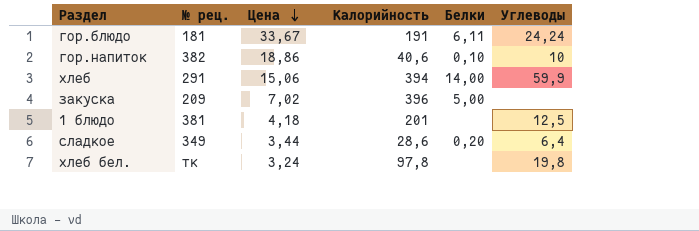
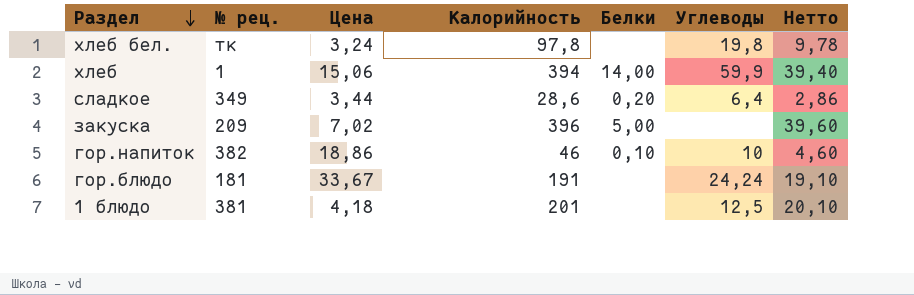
row order: Цена descending -> Раздел descending
column Нетто | formula: none -> [Калорийность] * 0,1
хлеб | № рец.: 291 -> 1
гор.напиток | Калорийность: 40,6 -> 46
гор.блюдо | Белки: 6,11 -> none

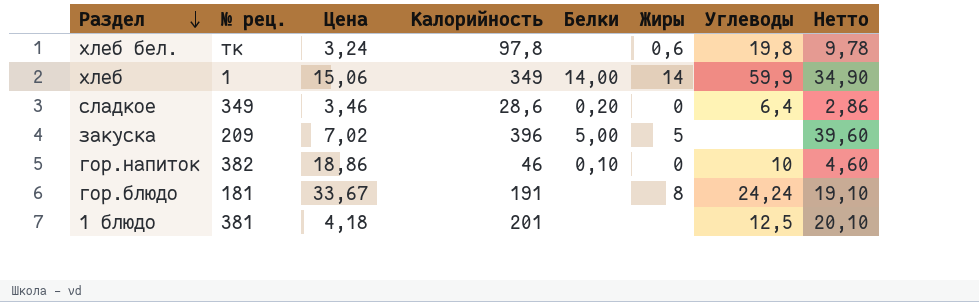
column Жиры | position: none -> 6
хлеб | Калорийность: 394 -> 349
хлеб | Нетто: 39,40 -> 34,90
сладкое | Цена: 3,44 -> 3,46

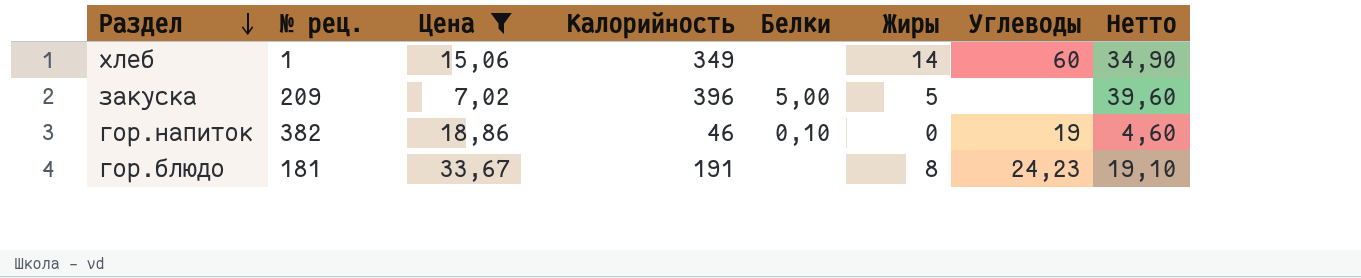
filter: none -> Цена >= 7,02
хлеб | Белки: 14,00 -> none
хлеб | Углеводы: 59,9 -> 60
гор.напиток | Углеводы: 10 -> 19
гор.блюдо | Углеводы: 24,24 -> 24,23

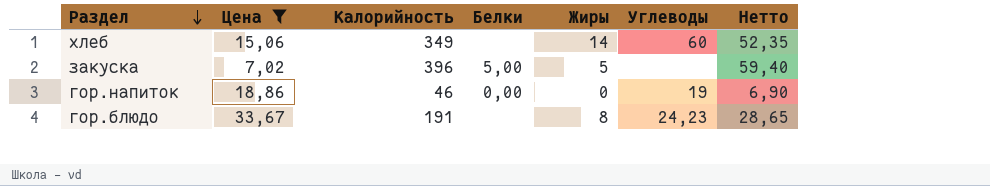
column № рец. | position: 2 -> none
column Нетто | formula: [Калорийность] * 0,1 -> [Калорийность] * 0,15
гор.напиток | Белки: 0,10 -> 0,00

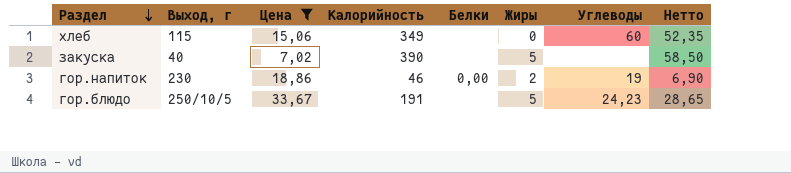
column Выход, г | position: none -> 2
хлеб | Жиры: 14 -> 0
закуска | Калорийность: 396 -> 390
закуска | Белки: 5,00 -> none
закуска | Нетто: 59,40 -> 58,50
гор.напиток | Жиры: 0 -> 2
гор.блюдо | Жиры: 8 -> 5

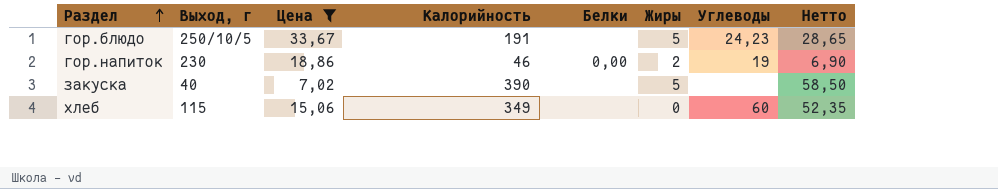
row order: Раздел descending -> Раздел ascending

